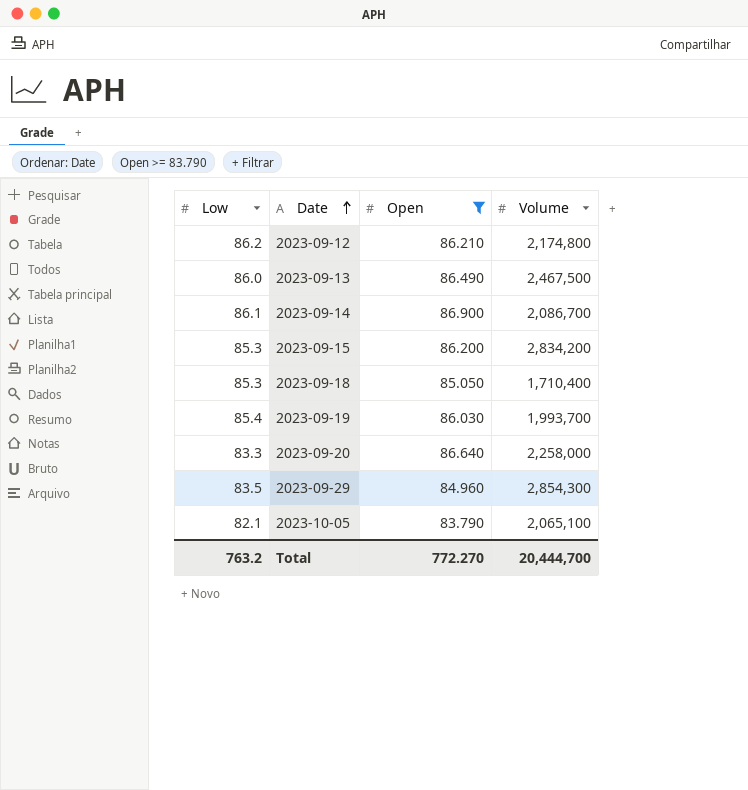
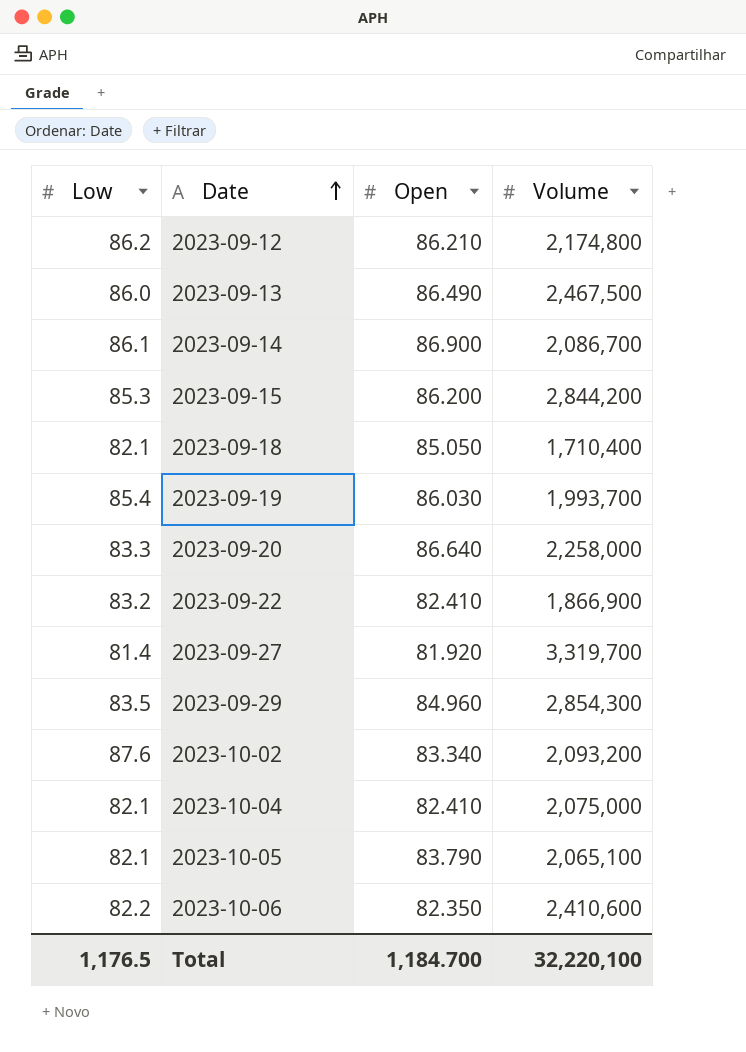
filter: Open >= 83.790 -> none
2023-09-15 | Volume: 2,834,200 -> 2,844,200
2023-09-18 | Low: 85.3 -> 82.1
Total | Low: 763.2 -> 1,176.5
Total | Open: 772.270 -> 1,184.700
Total | Volume: 20,444,700 -> 32,220,100

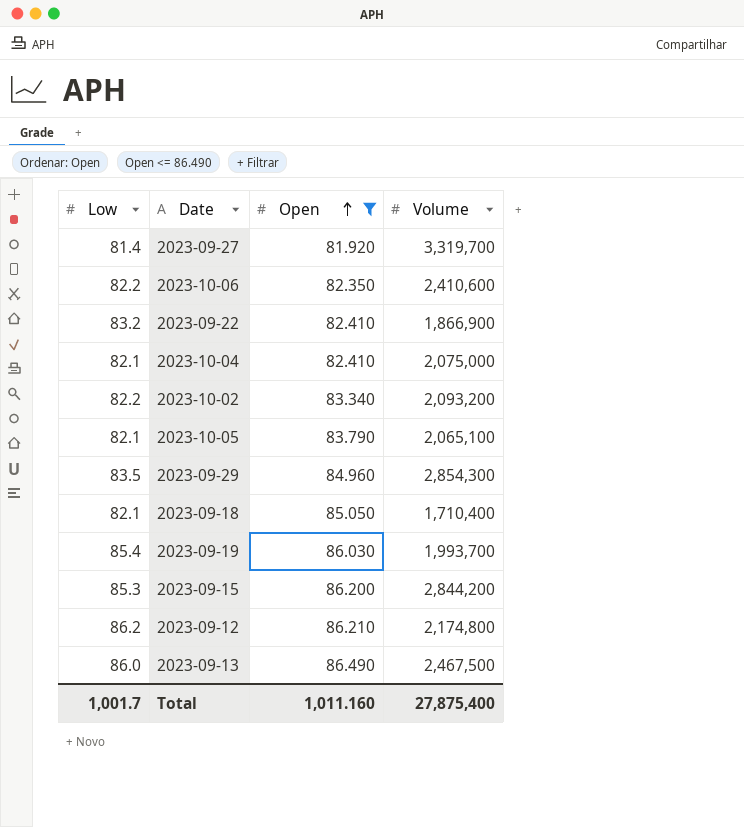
filter: none -> Open <= 86.490
row order: Date ascending -> Open ascending
2023-10-02 | Low: 87.6 -> 82.2
Total | Low: 1,176.5 -> 1,001.7
Total | Open: 1,184.700 -> 1,011.160
Total | Volume: 32,220,100 -> 27,875,400

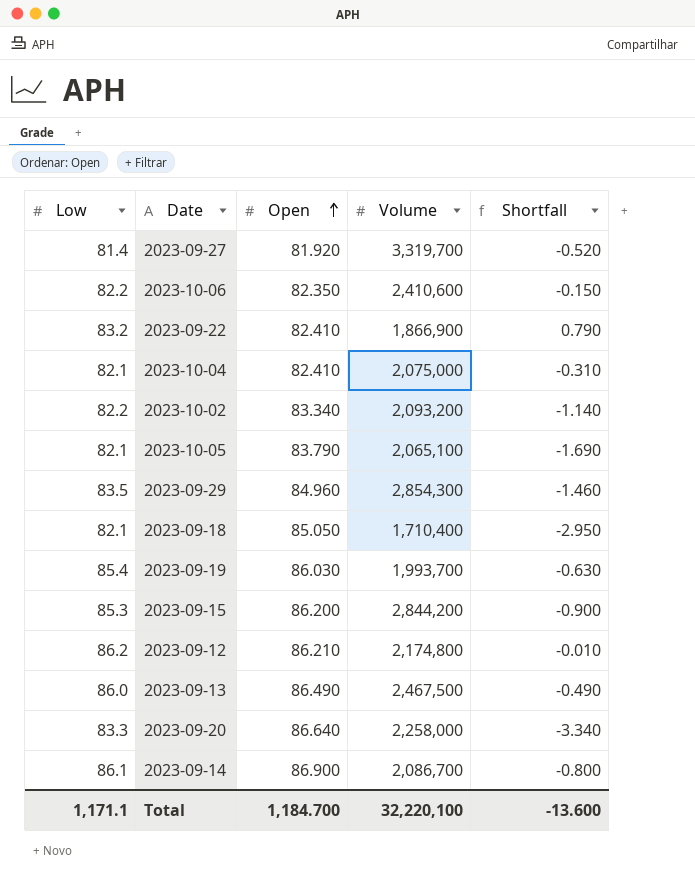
filter: Open <= 86.490 -> none
column Shortfall | formula: none -> [Low] - [Open]
Total | Low: 1,001.7 -> 1,171.1
Total | Open: 1,011.160 -> 1,184.700
Total | Volume: 27,875,400 -> 32,220,100

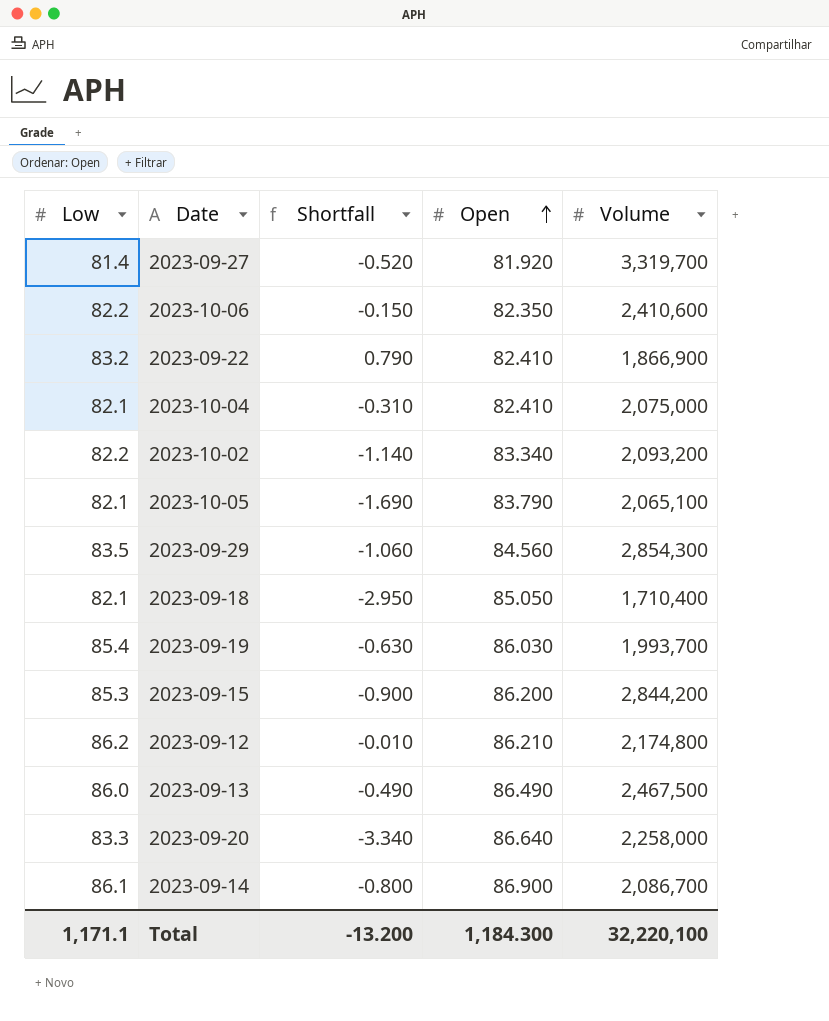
column Shortfall | position: 5 -> 3
2023-09-29 | Shortfall: -1.460 -> -1.060
2023-09-29 | Open: 84.960 -> 84.560
Total | Shortfall: -13.600 -> -13.200
Total | Open: 1,184.700 -> 1,184.300

